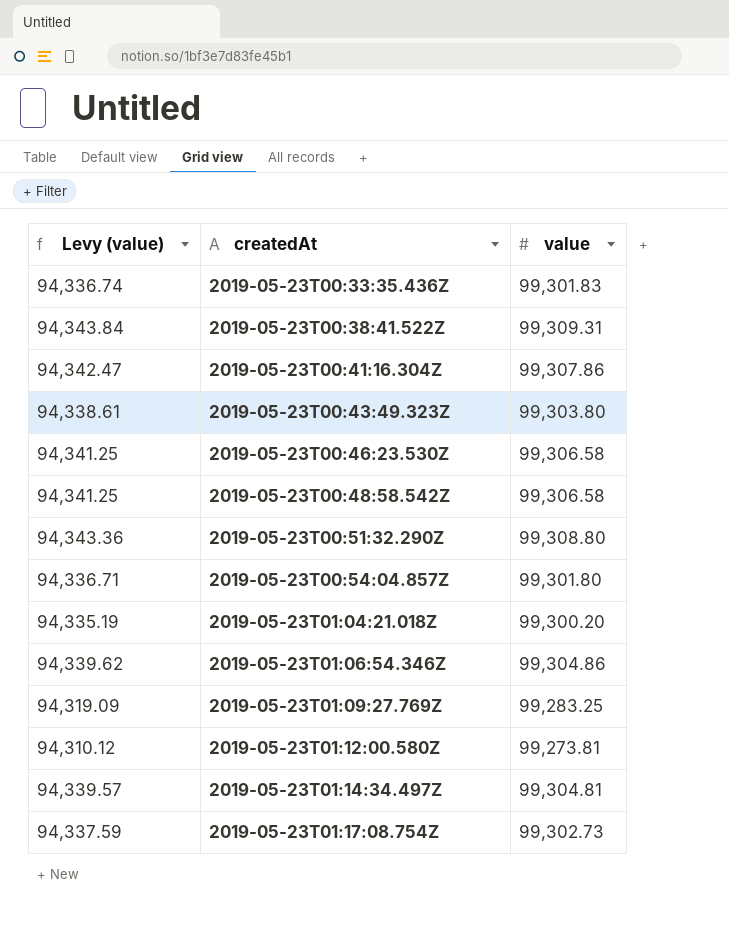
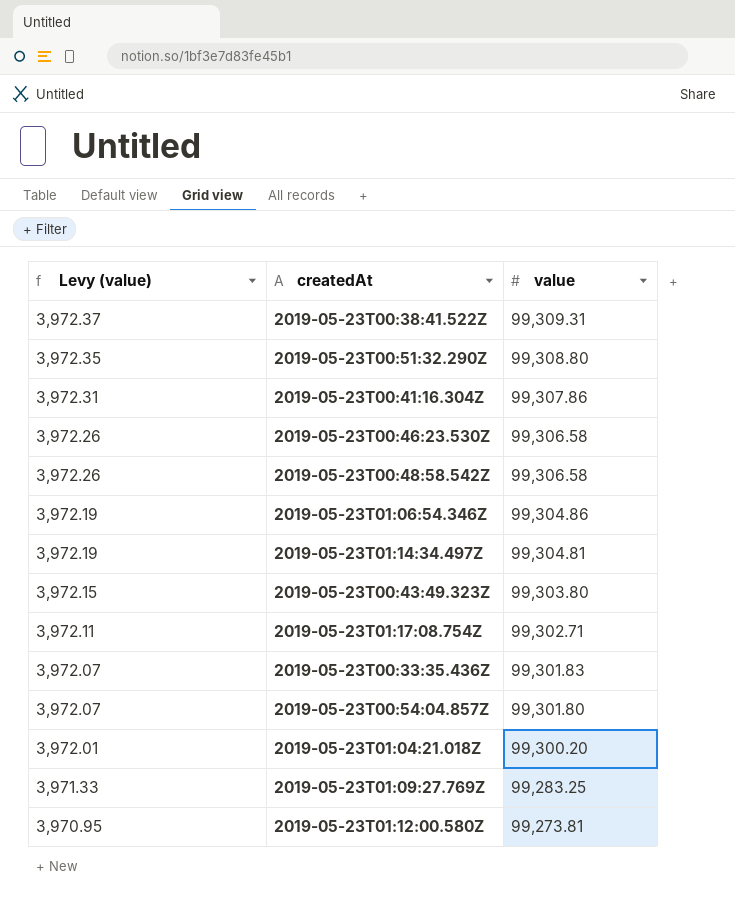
row order: createdAt ascending -> Levy (value) descending
column Levy (value) | formula: [value] * 0.95 -> [value] * 0.04
2019-05-23T01:17:08.754Z | value: 99,302.73 -> 99,302.71

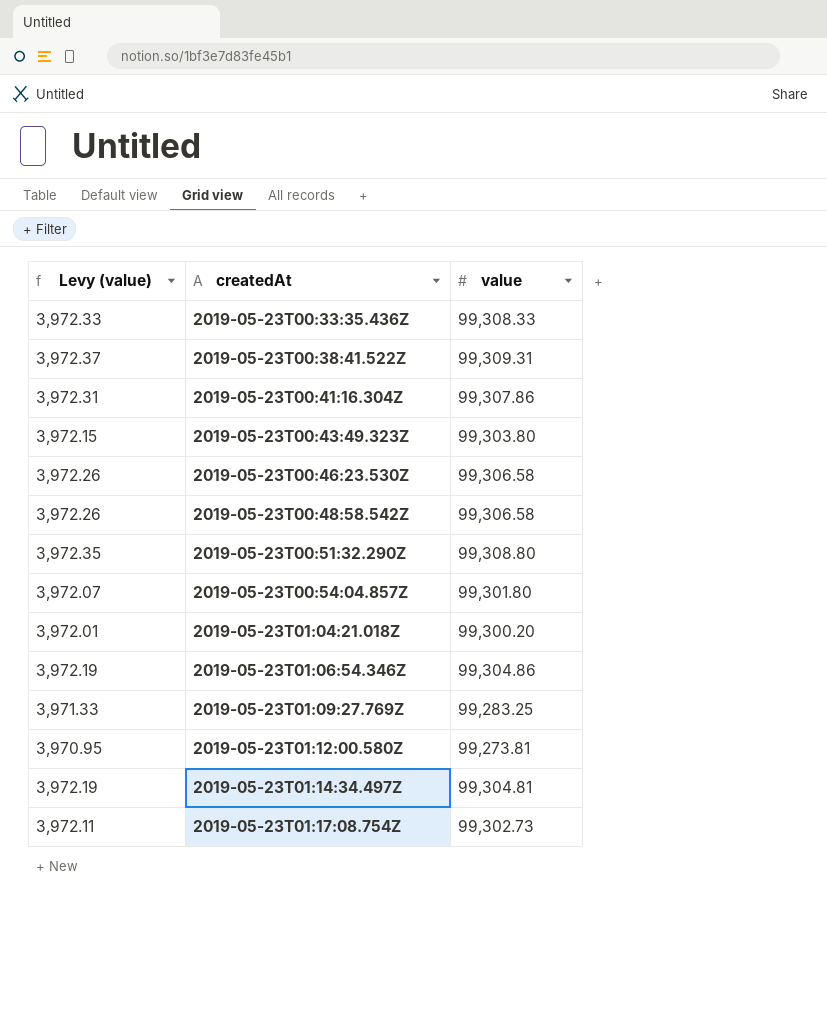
row order: Levy (value) descending -> createdAt ascending
2019-05-23T00:33:35.436Z | Levy (value): 3,972.07 -> 3,972.33
2019-05-23T00:33:35.436Z | value: 99,301.83 -> 99,308.33
2019-05-23T01:17:08.754Z | value: 99,302.71 -> 99,302.73

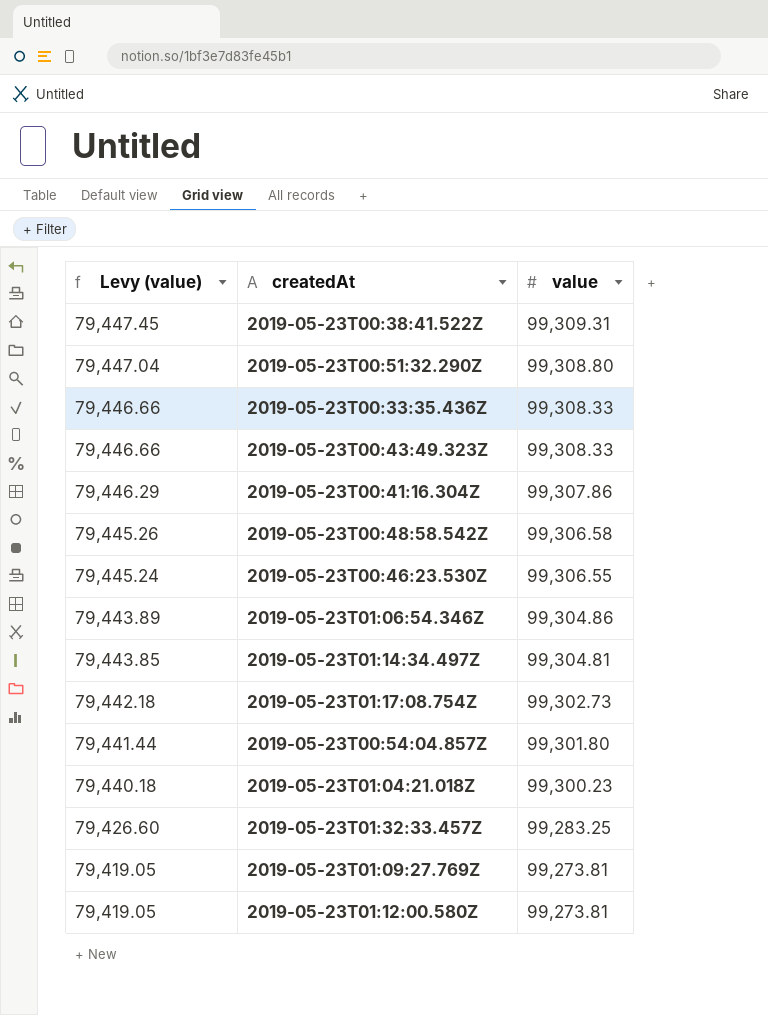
row order: createdAt ascending -> Levy (value) descending
column Levy (value) | formula: [value] * 0.04 -> [value] * 0.8
2019-05-23T00:43:49.323Z | value: 99,303.80 -> 99,308.33
2019-05-23T00:46:23.530Z | value: 99,306.58 -> 99,306.55
2019-05-23T01:04:21.018Z | value: 99,300.20 -> 99,300.23
row 2019-05-23T01:32:33.457Z: none -> 79,426.60 | 99,283.25
2019-05-23T01:09:27.769Z | value: 99,283.25 -> 99,273.81

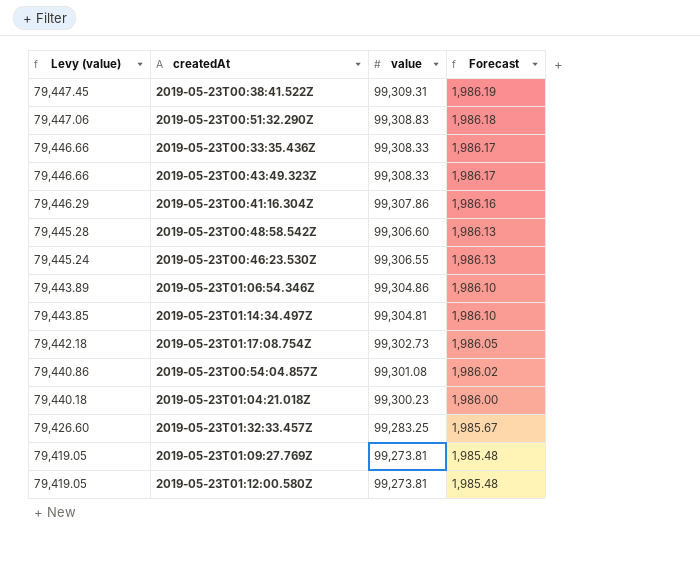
column Forecast | formula: none -> [value] * 0.02
2019-05-23T00:51:32.290Z | Levy (value): 79,447.04 -> 79,447.06
2019-05-23T00:51:32.290Z | value: 99,308.80 -> 99,308.83
2019-05-23T00:48:58.542Z | Levy (value): 79,445.26 -> 79,445.28
2019-05-23T00:48:58.542Z | value: 99,306.58 -> 99,306.60
2019-05-23T00:54:04.857Z | Levy (value): 79,441.44 -> 79,440.86
2019-05-23T00:54:04.857Z | value: 99,301.80 -> 99,301.08

